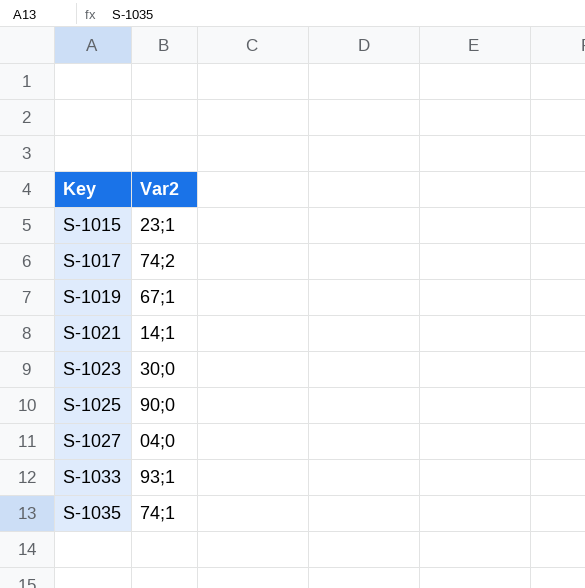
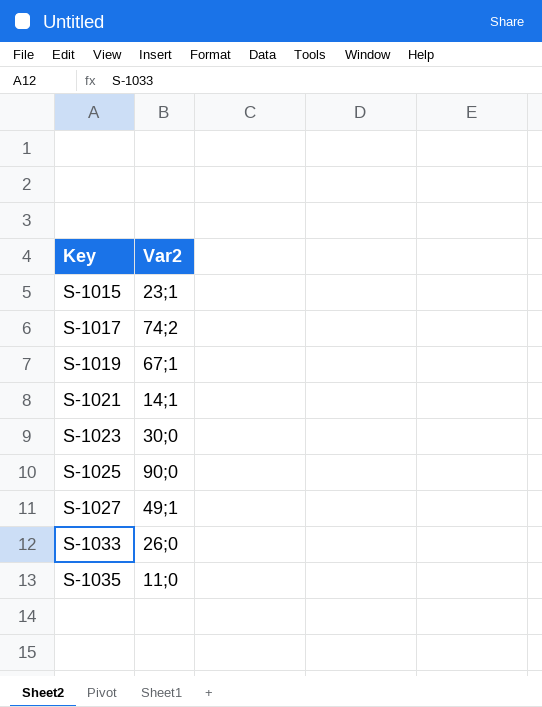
S-1027 | Var2: 04;0 -> 49;1
S-1033 | Var2: 93;1 -> 26;0
S-1035 | Var2: 74;1 -> 11;0

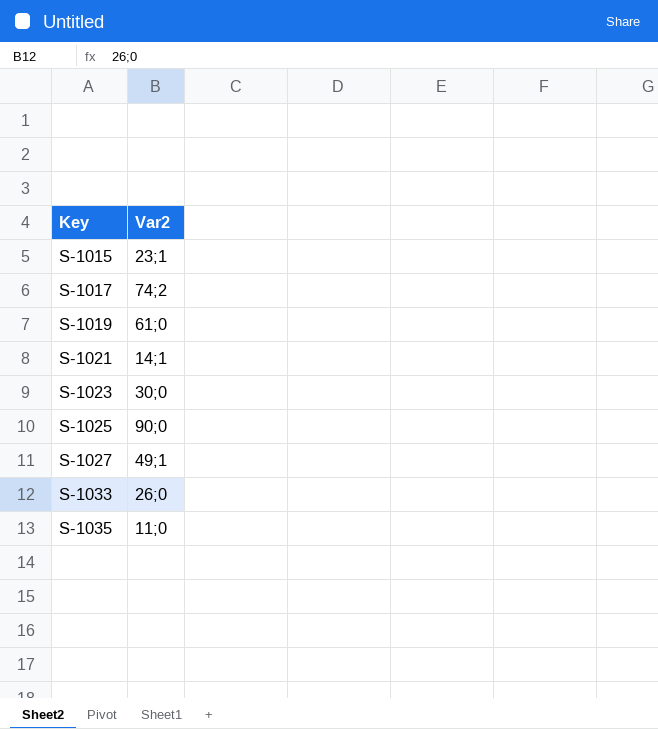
S-1019 | Var2: 67;1 -> 61;0

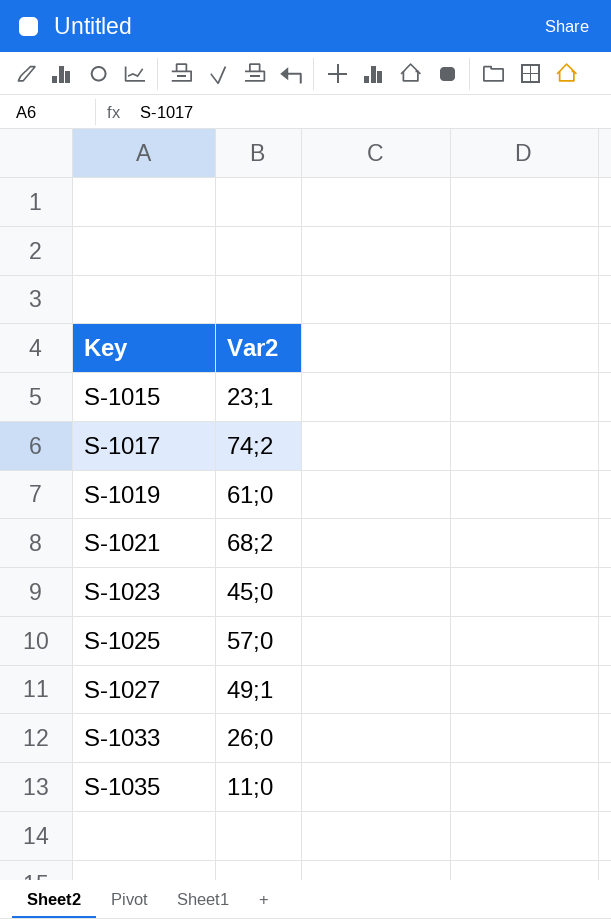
S-1021 | Var2: 14;1 -> 68;2
S-1023 | Var2: 30;0 -> 45;0
S-1025 | Var2: 90;0 -> 57;0

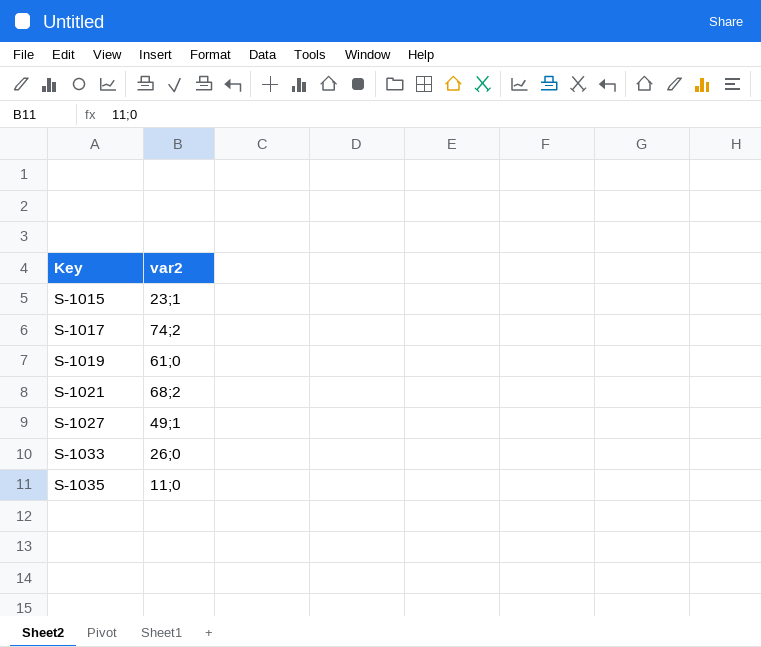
column name: Var2 -> var2
row S-1023: 45;0 -> none
row S-1025: 57;0 -> none

